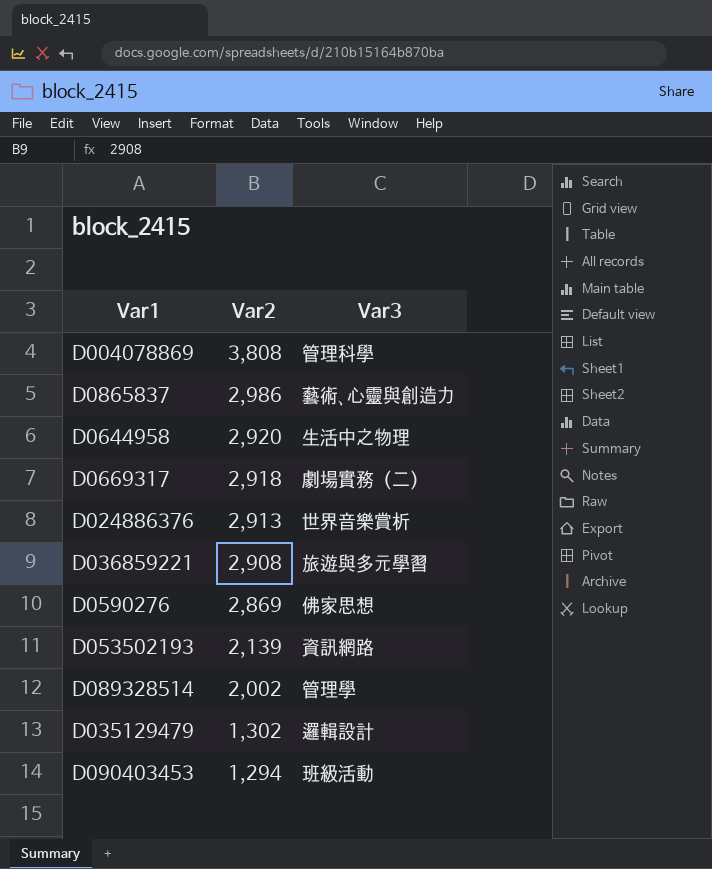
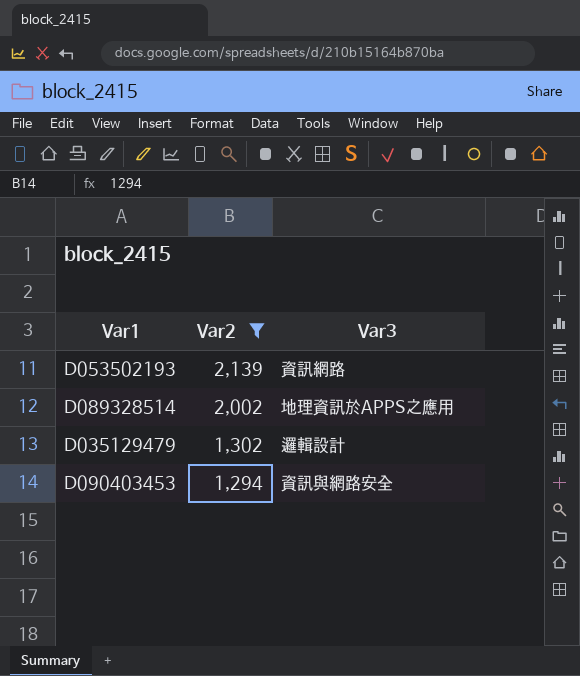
filter: none -> Var2 <= 2,139
D089328514 | Var3: 管理學 -> 地理資訊於APPS之應用
D090403453 | Var3: 班級活動 -> 資訊與網路安全

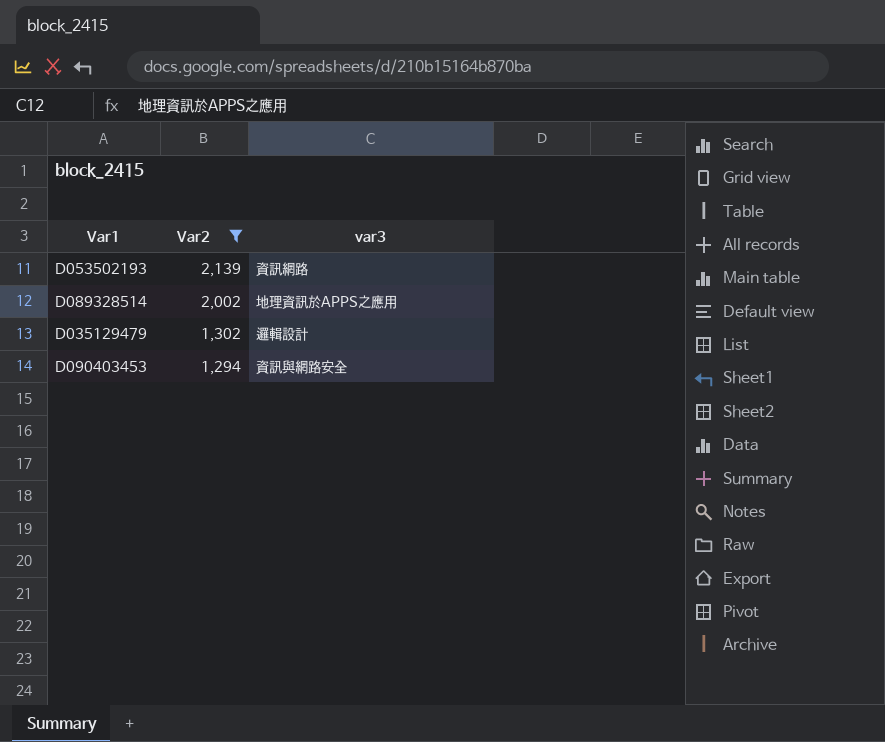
column name: Var3 -> var3

